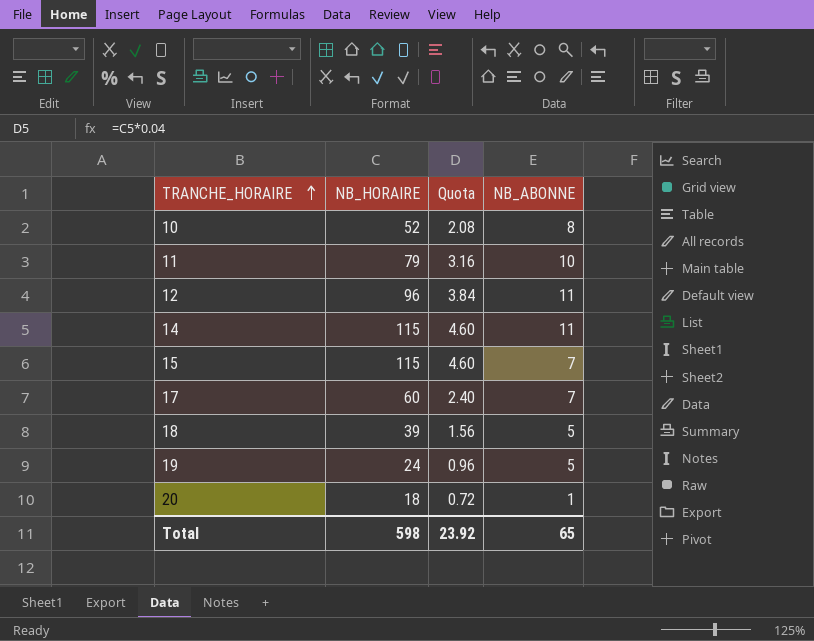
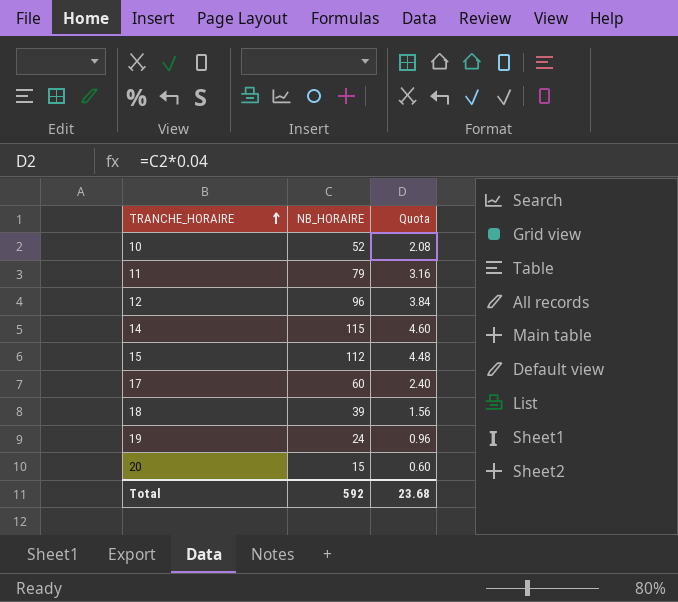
column NB_ABONNE | position: 4 -> none
15 | NB_HORAIRE: 115 -> 112
15 | Quota: 4.60 -> 4.48
20 | NB_HORAIRE: 18 -> 15
20 | Quota: 0.72 -> 0.60
Total | NB_HORAIRE: 598 -> 592
Total | Quota: 23.92 -> 23.68

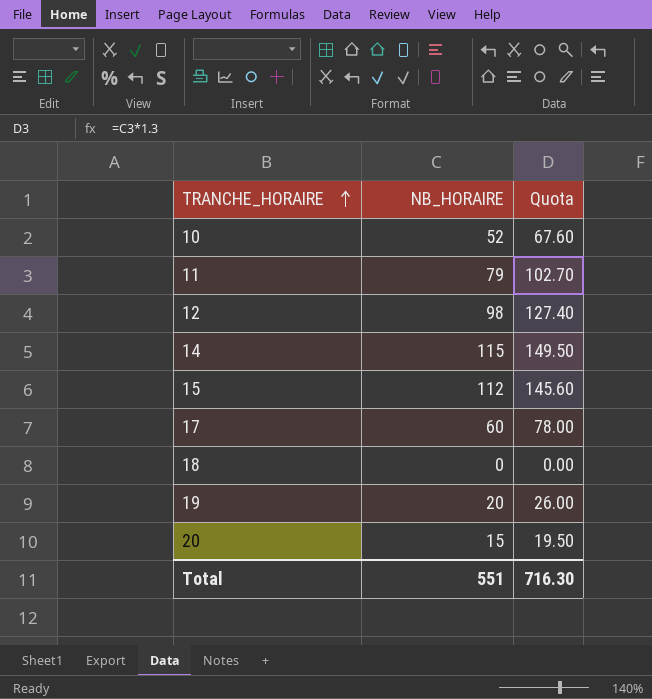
column Quota | formula: [NB_HORAIRE] * 0.04 -> [NB_HORAIRE] * 1.3
12 | NB_HORAIRE: 96 -> 98
18 | NB_HORAIRE: 39 -> 0
19 | NB_HORAIRE: 24 -> 20
Total | NB_HORAIRE: 592 -> 551
Total | Quota: 23.68 -> 716.30

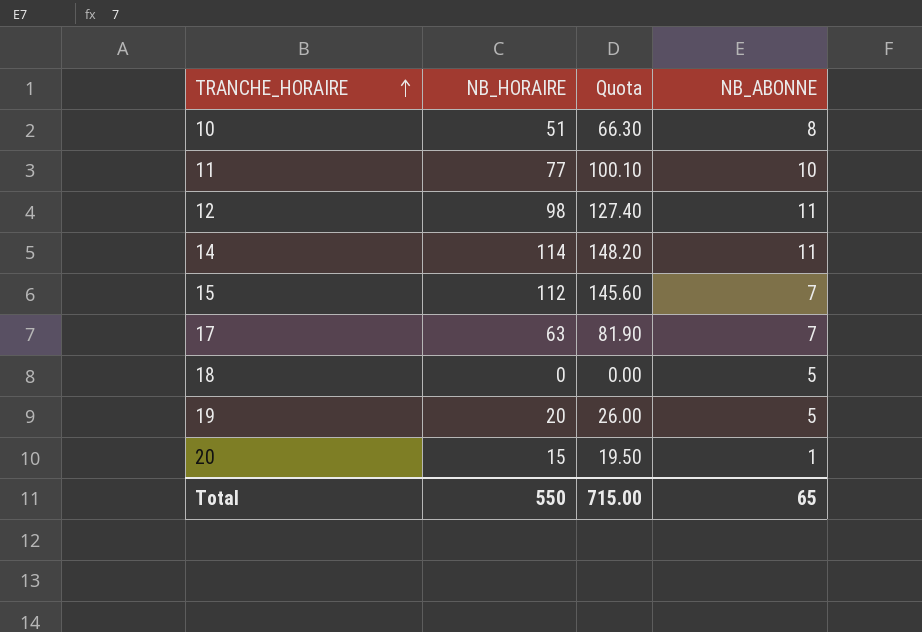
column NB_ABONNE | position: none -> 4
10 | NB_HORAIRE: 52 -> 51
10 | Quota: 67.60 -> 66.30
11 | NB_HORAIRE: 79 -> 77
11 | Quota: 102.70 -> 100.10
14 | NB_HORAIRE: 115 -> 114
14 | Quota: 149.50 -> 148.20
17 | NB_HORAIRE: 60 -> 63
17 | Quota: 78.00 -> 81.90
Total | NB_HORAIRE: 551 -> 550
Total | Quota: 716.30 -> 715.00

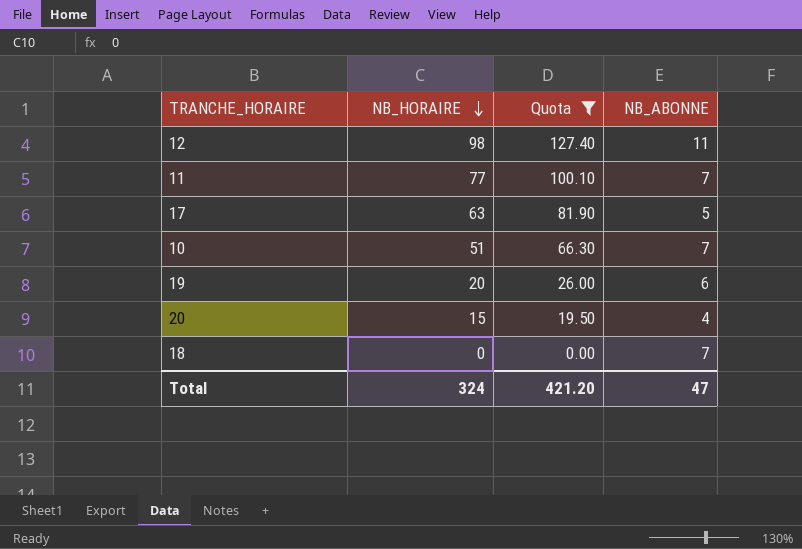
filter: none -> Quota <= 127.40
row order: TRANCHE_HORAIRE ascending -> NB_HORAIRE descending
11 | NB_ABONNE: 10 -> 7
17 | NB_ABONNE: 7 -> 5
10 | NB_ABONNE: 8 -> 7
19 | NB_ABONNE: 5 -> 6
20 | NB_ABONNE: 1 -> 4
18 | NB_ABONNE: 5 -> 7
Total | NB_HORAIRE: 550 -> 324
Total | Quota: 715.00 -> 421.20
Total | NB_ABONNE: 65 -> 47

